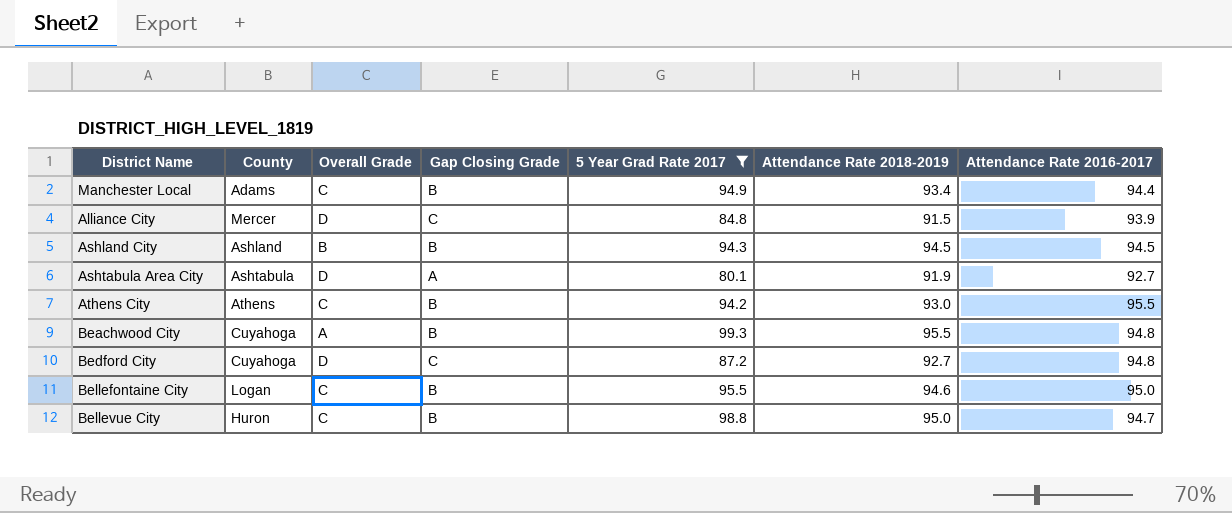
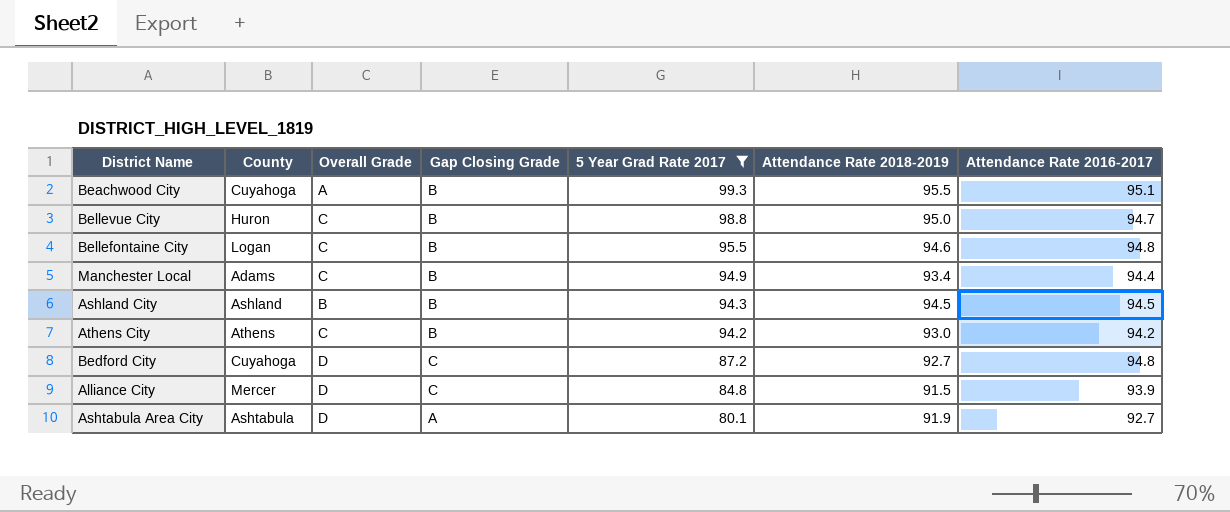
row order: none -> 5 Year Grad Rate 2017 descending
Beachwood City | Attendance Rate 2016-2017: 94.8 -> 95.1
Bellefontaine City | Attendance Rate 2016-2017: 95.0 -> 94.8
Athens City | Attendance Rate 2016-2017: 95.5 -> 94.2

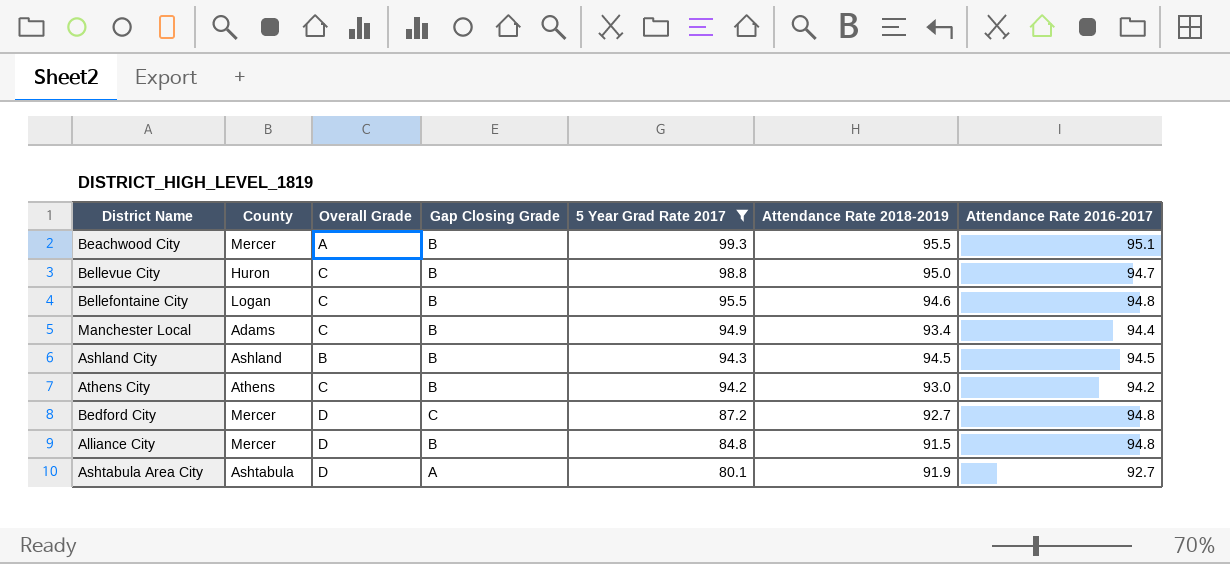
Beachwood City | County: Cuyahoga -> Mercer
Bedford City | County: Cuyahoga -> Mercer
Alliance City | Gap Closing Grade: C -> B
Alliance City | Attendance Rate 2016-2017: 93.9 -> 94.8

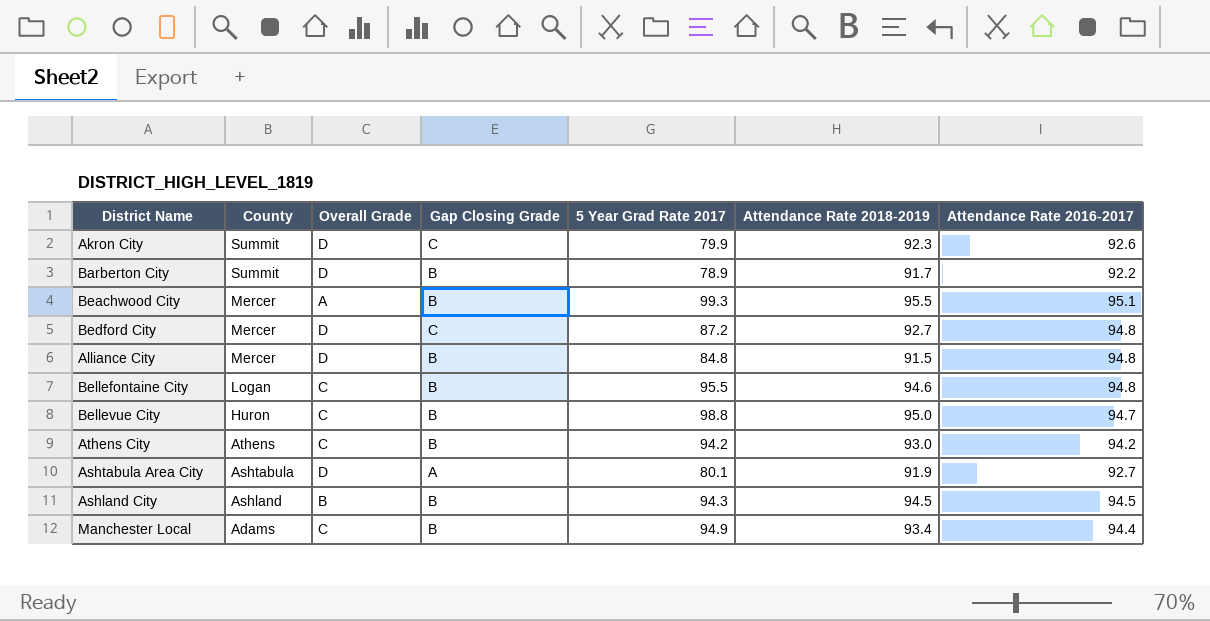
filter: 5 Year Grad Rate 2017 >= 80.1 -> none
row order: 5 Year Grad Rate 2017 descending -> County descending

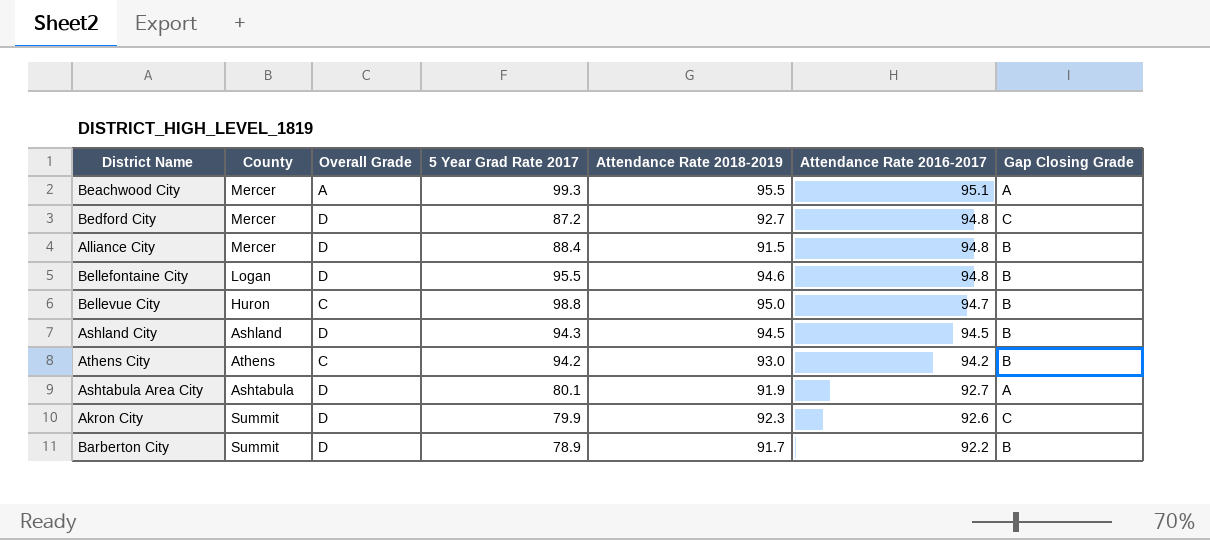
row order: County descending -> Attendance Rate 2016-2017 descending
column Gap Closing Grade | position: 4 -> 7
row Manchester Local: Adams | C | B | 94.9 | 93.4 | 94.4 -> none
Beachwood City | Gap Closing Grade: B -> A
Alliance City | 5 Year Grad Rate 2017: 84.8 -> 88.4
Bellefontaine City | Overall Grade: C -> D
Ashland City | Overall Grade: B -> D

